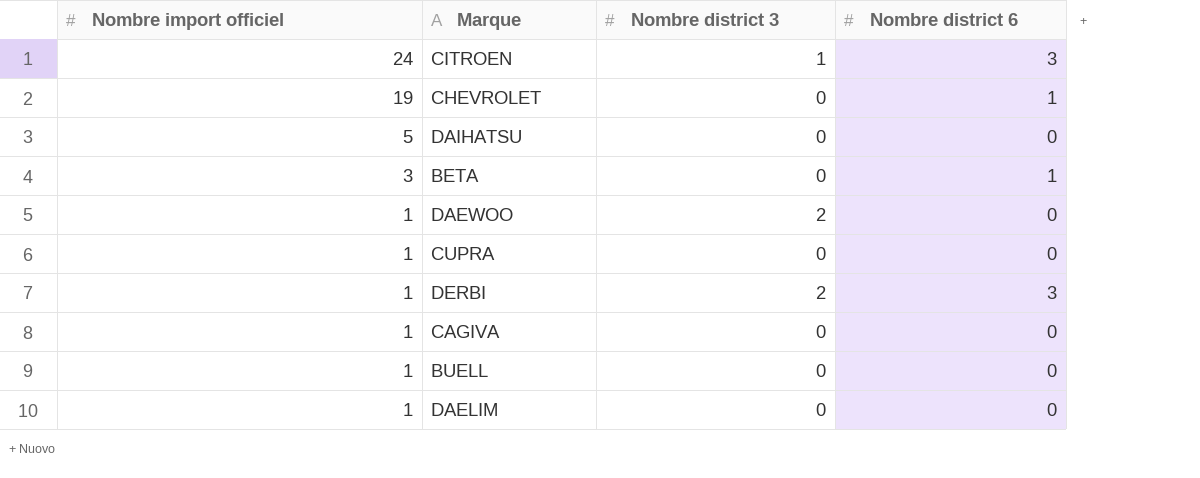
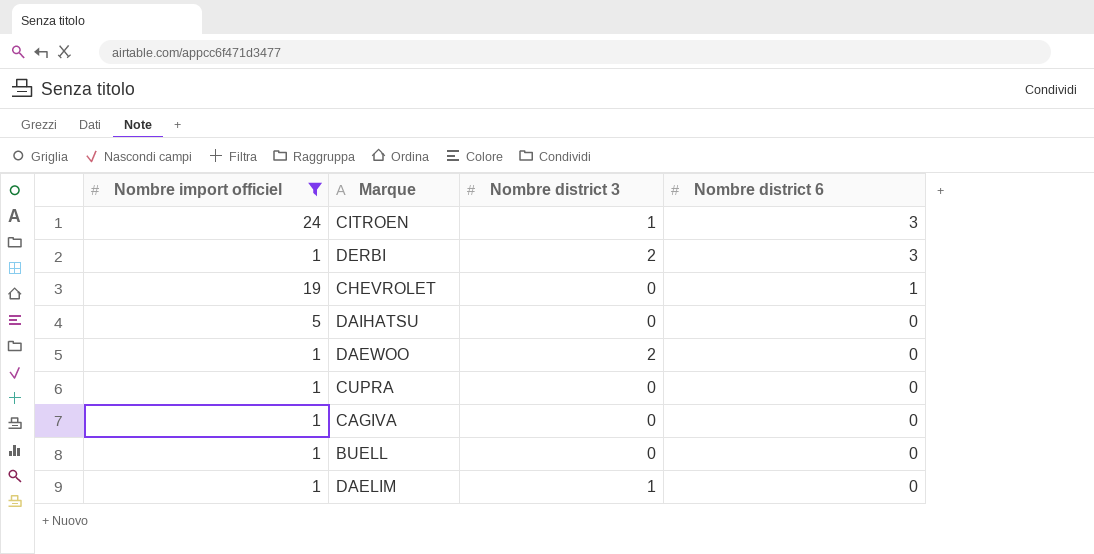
filter: none -> Nombre import officiel != 3
row order: Nombre import officiel descending -> Nombre district 6 descending
DAELIM | Nombre district 3: 0 -> 1

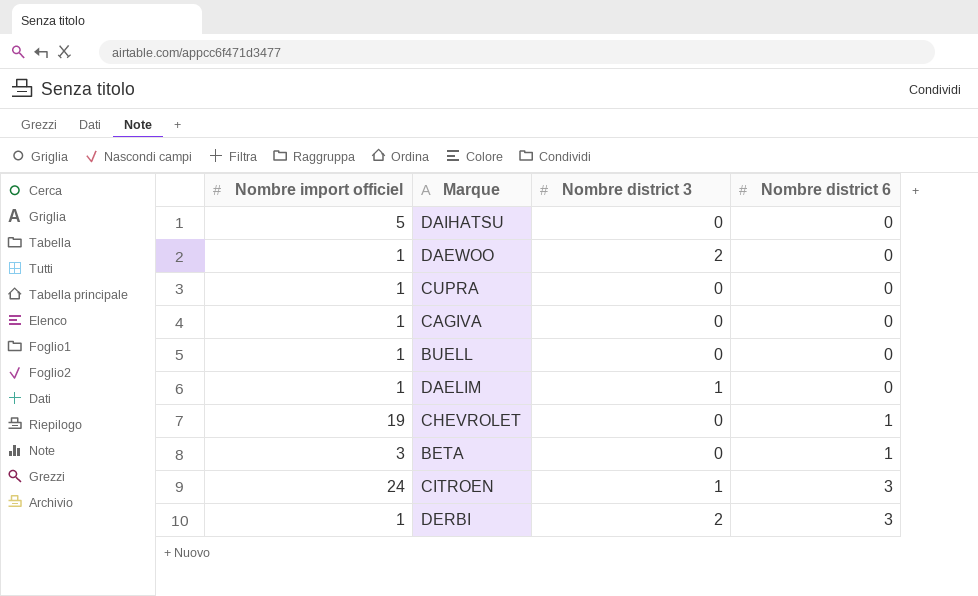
filter: Nombre import officiel != 3 -> none
row order: Nombre district 6 descending -> Nombre district 6 ascending

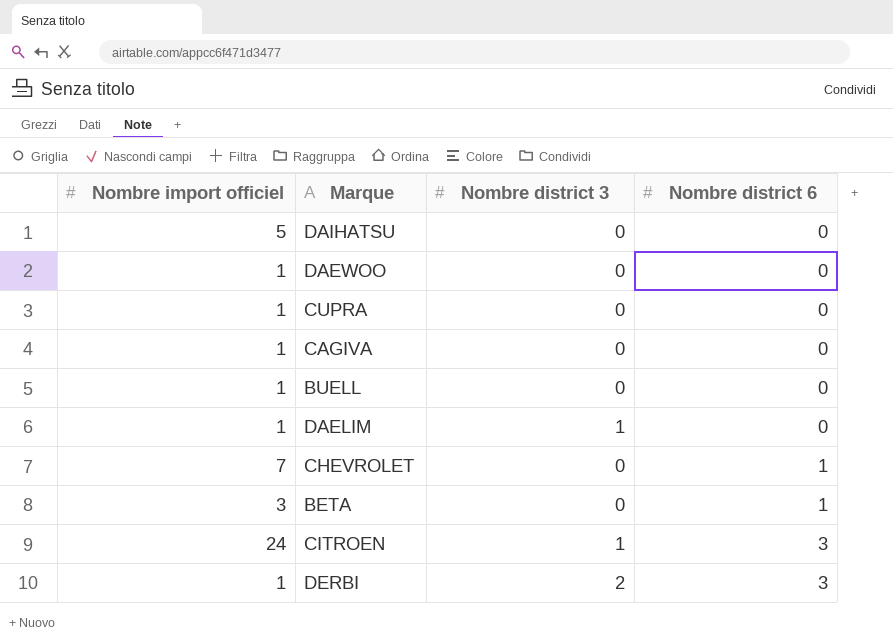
DAEWOO | Nombre district 3: 2 -> 0
CHEVROLET | Nombre import officiel: 19 -> 7

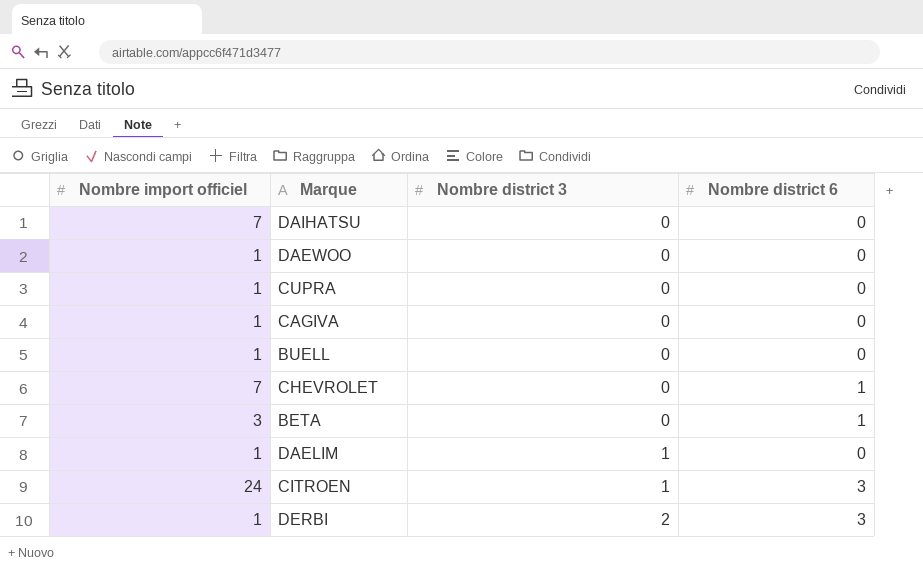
row order: Nombre district 6 ascending -> Nombre district 3 ascending
DAIHATSU | Nombre import officiel: 5 -> 7

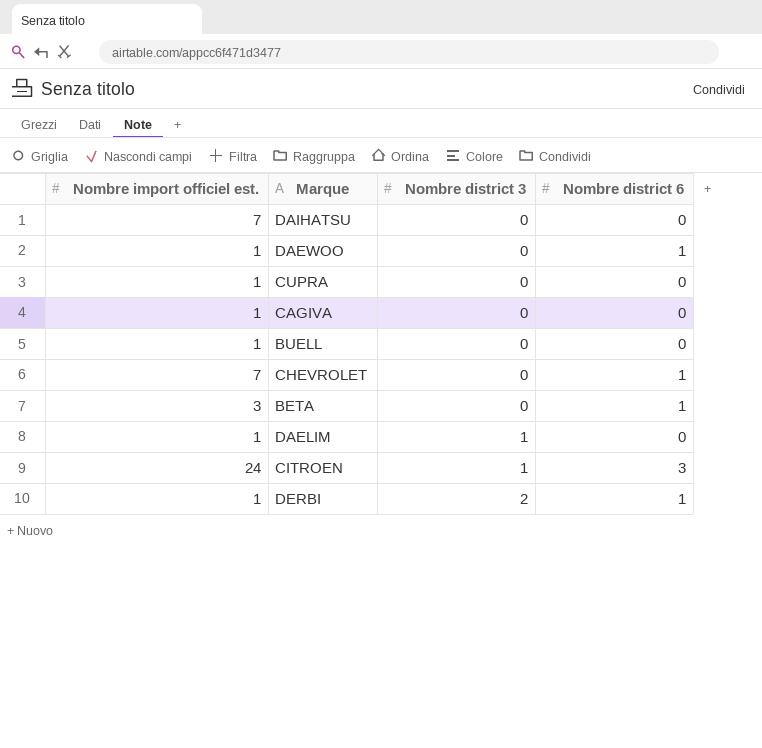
column name: Nombre import officiel -> Nombre import officiel est.
DAEWOO | Nombre district 6: 0 -> 1
DERBI | Nombre district 6: 3 -> 1

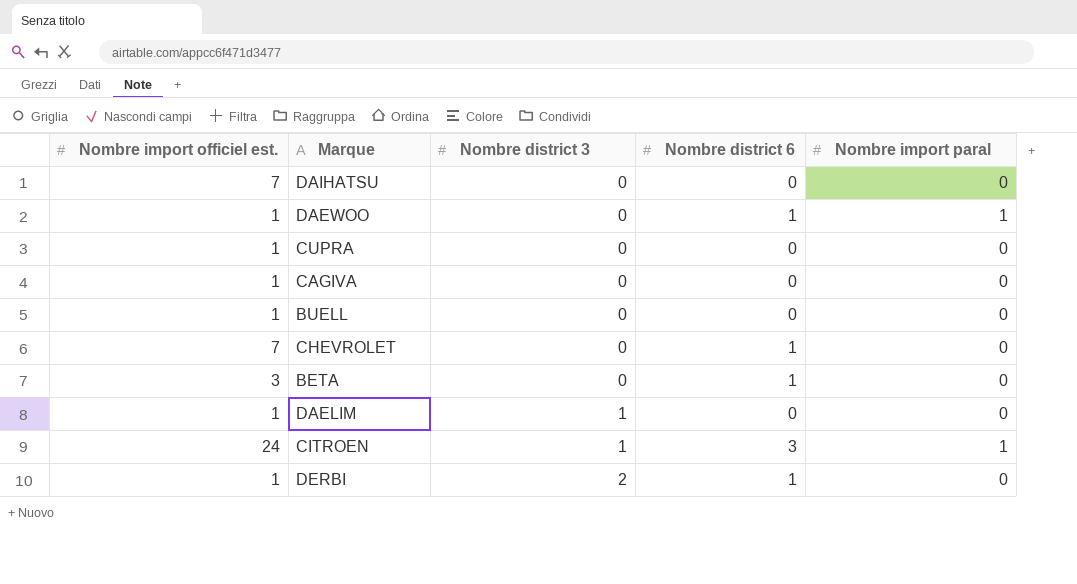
column Nombre import paral | position: none -> 5

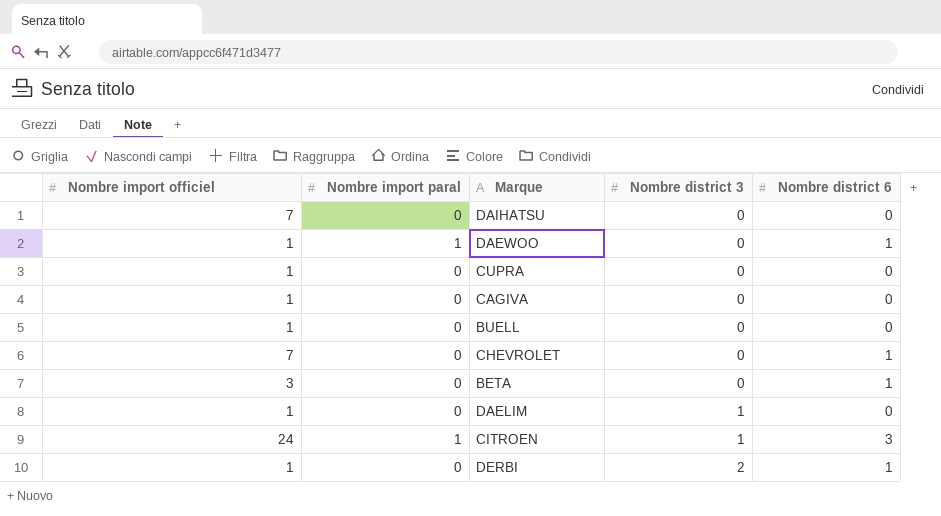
column name: Nombre import officiel est. -> Nombre import officiel
column Nombre import paral | position: 5 -> 2

